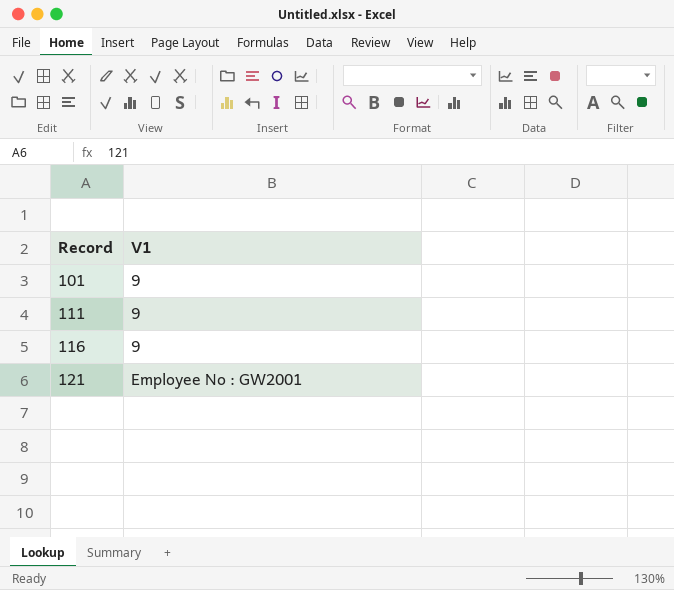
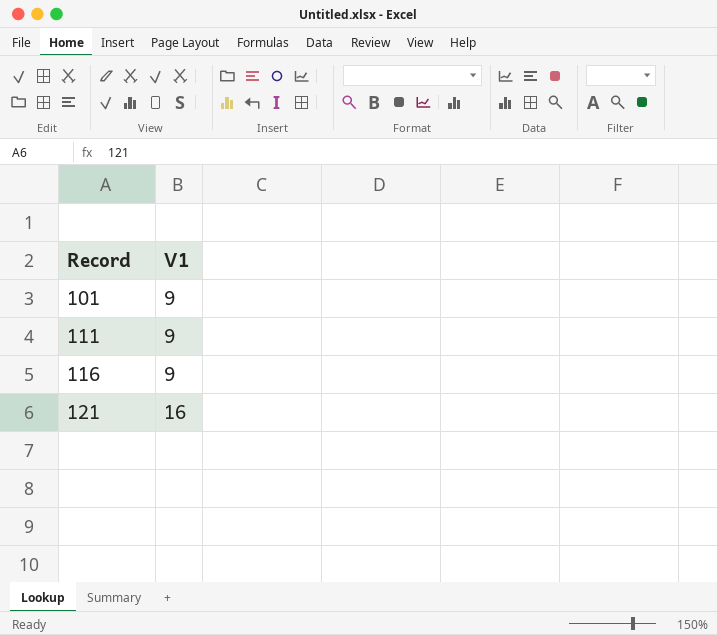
121 | V1: Employee No : GW2001 -> 16

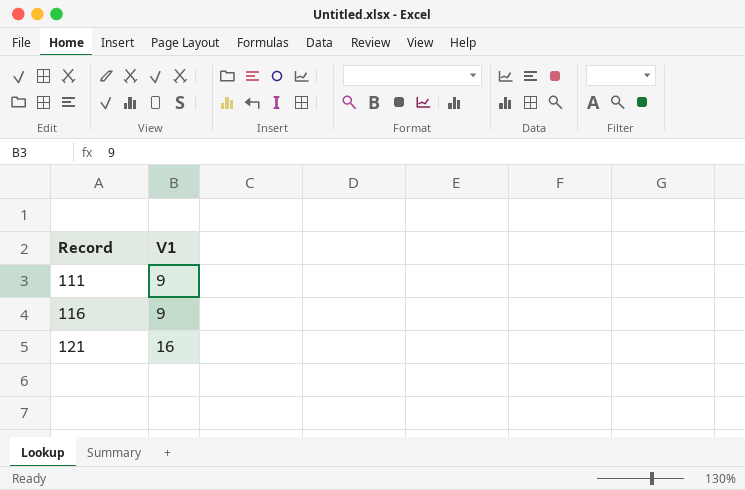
row 101: 9 -> none

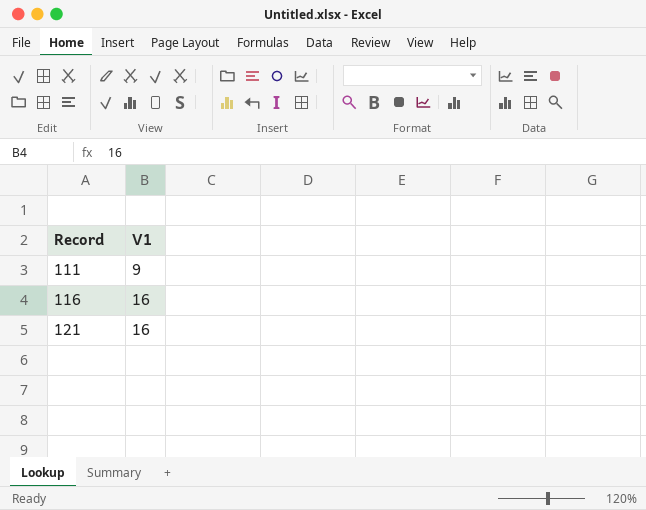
116 | V1: 9 -> 16

